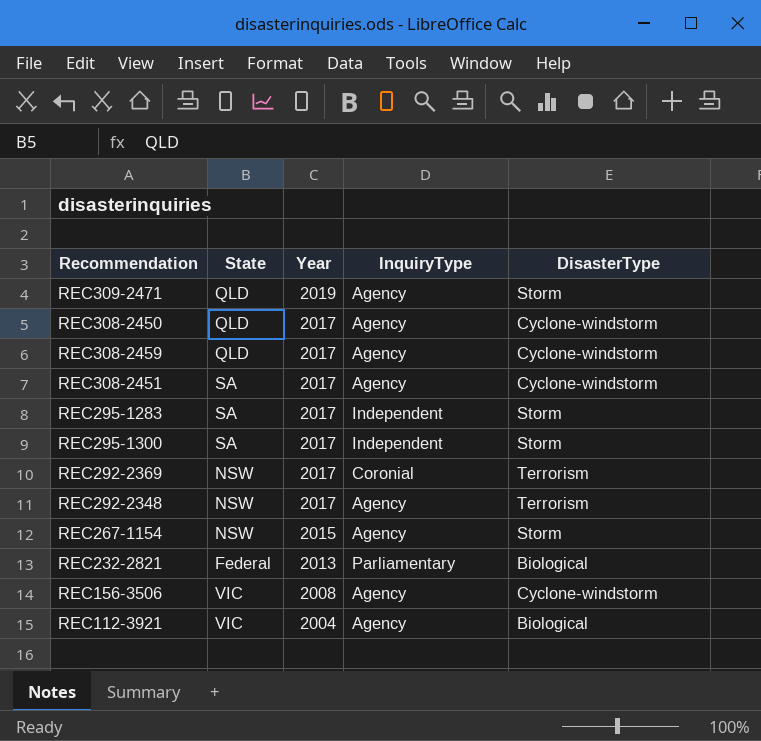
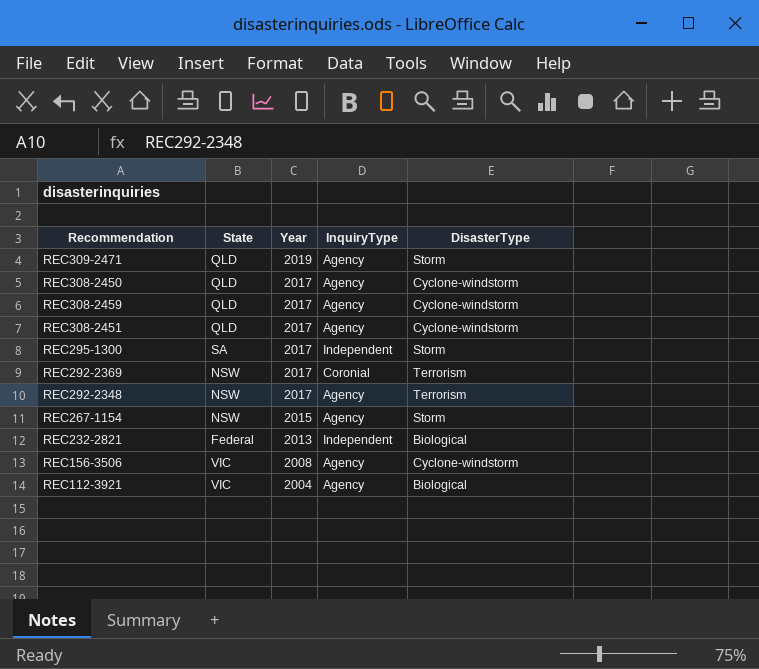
row REC295-1283: SA | 2017 | Independent | Storm -> none
REC308-2451 | State: SA -> QLD
REC232-2821 | InquiryType: Parliamentary -> Independent

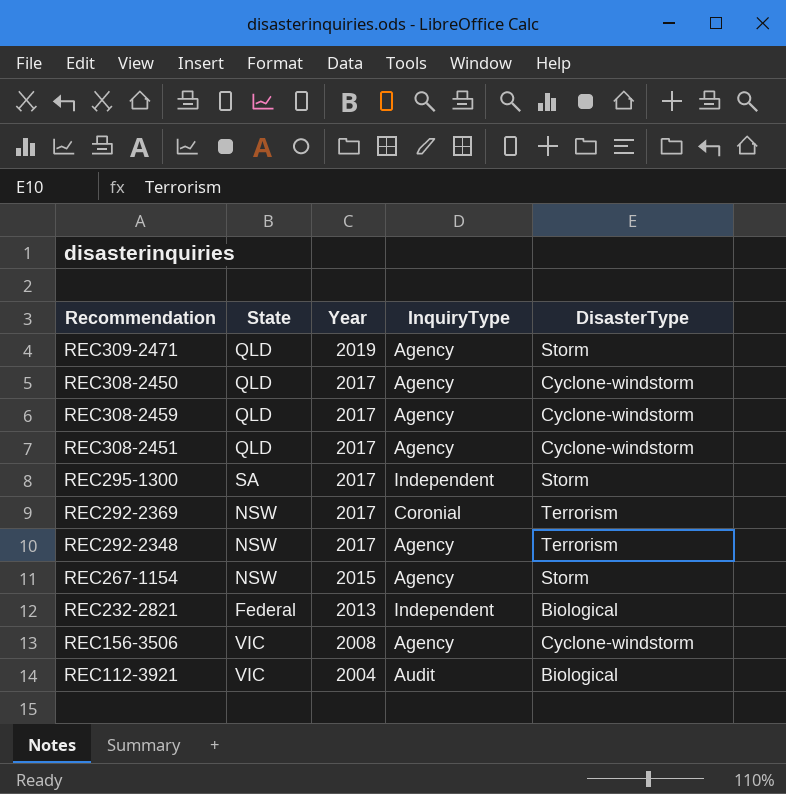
REC112-3921 | InquiryType: Agency -> Audit

